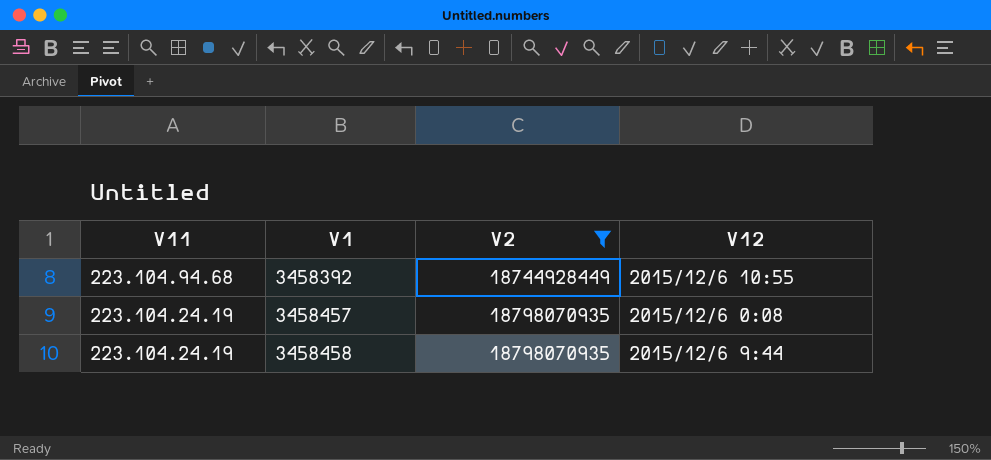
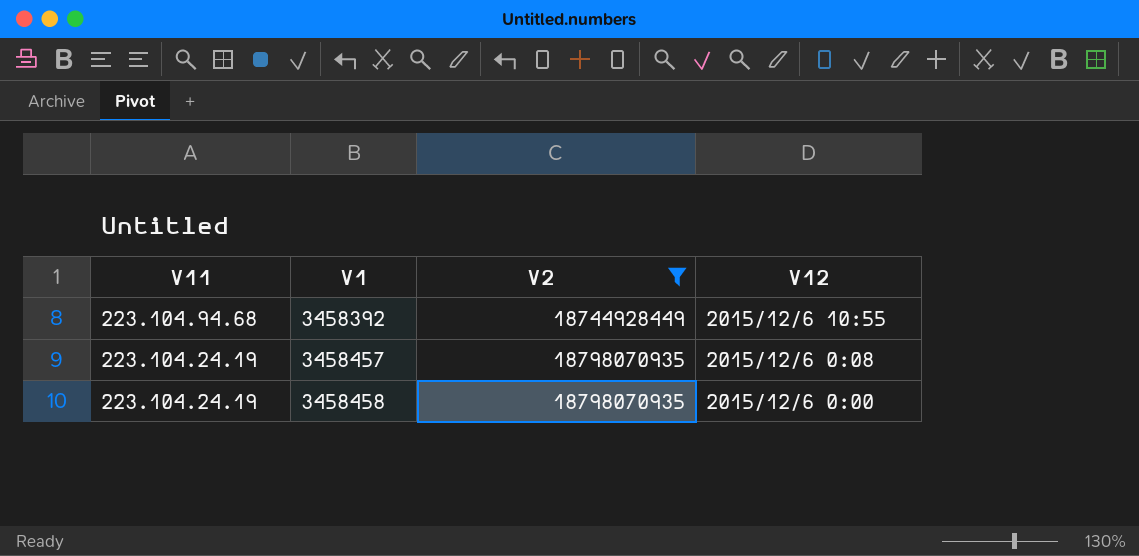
3458458 | V12: 2015/12/6 9:44 -> 2015/12/6 0:00

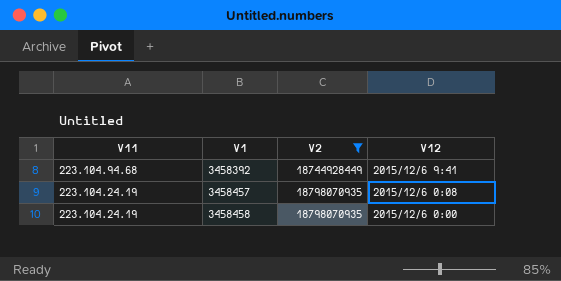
3458392 | V12: 2015/12/6 10:55 -> 2015/12/6 9:41

